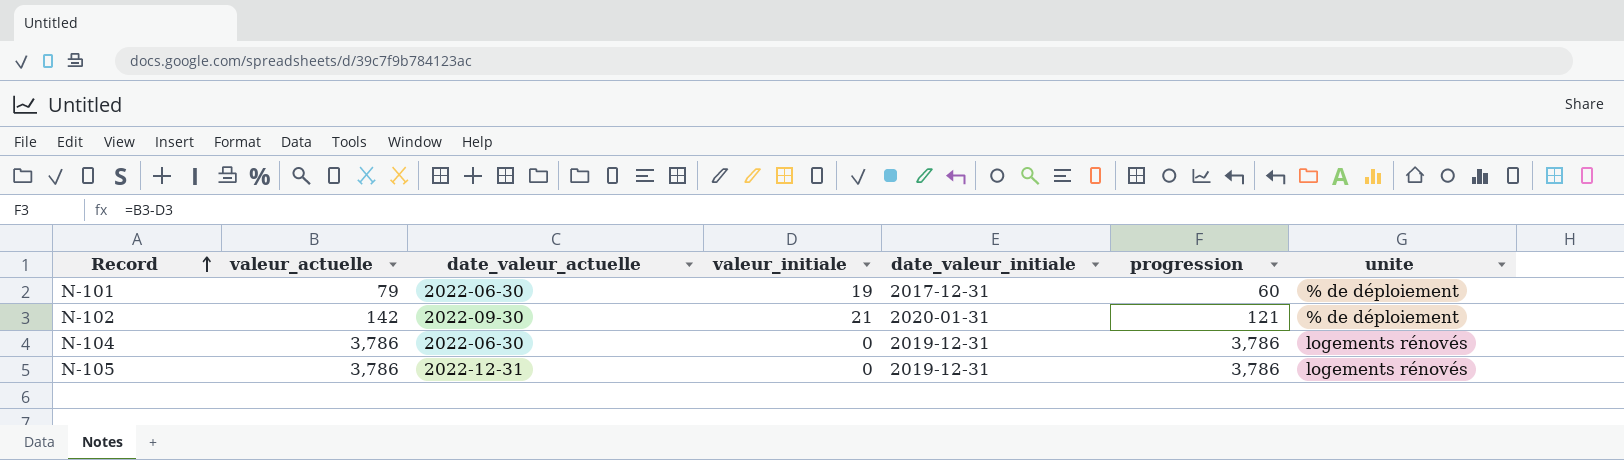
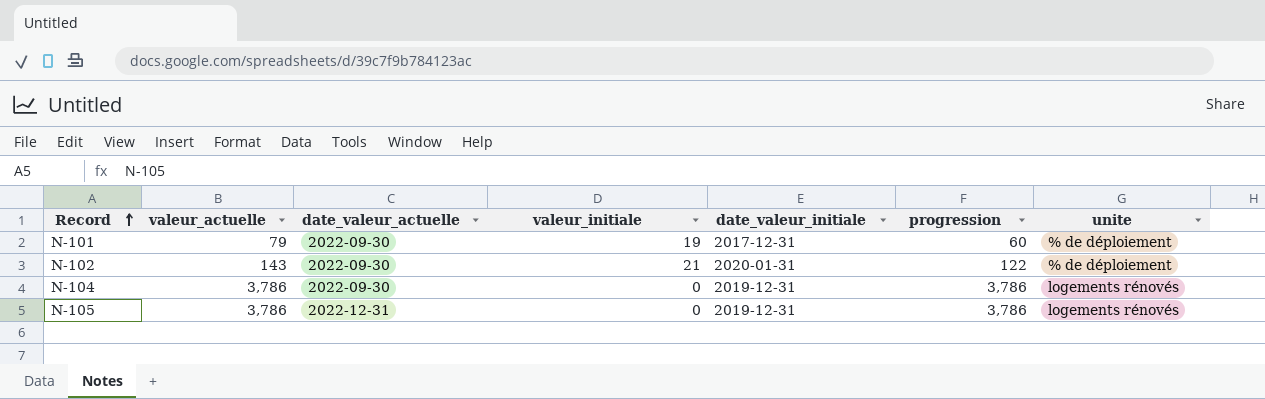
N-101 | date_valeur_actuelle: 2022-06-30 -> 2022-09-30
N-102 | valeur_actuelle: 142 -> 143
N-102 | progression: 121 -> 122
N-104 | date_valeur_actuelle: 2022-06-30 -> 2022-09-30

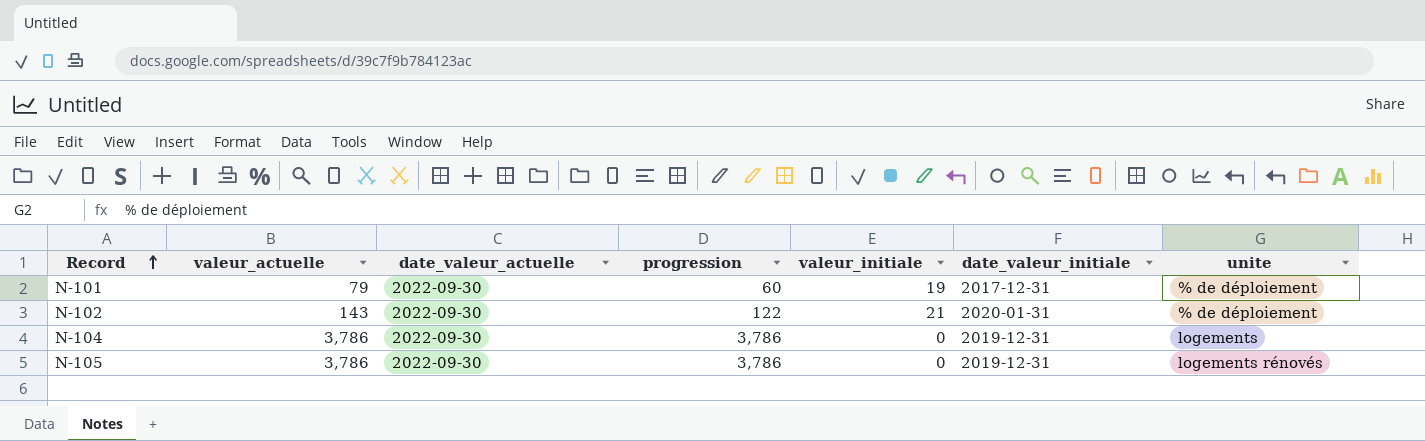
column progression | position: 6 -> 4
N-104 | unite: logements rénovés -> logements
N-105 | date_valeur_actuelle: 2022-12-31 -> 2022-09-30

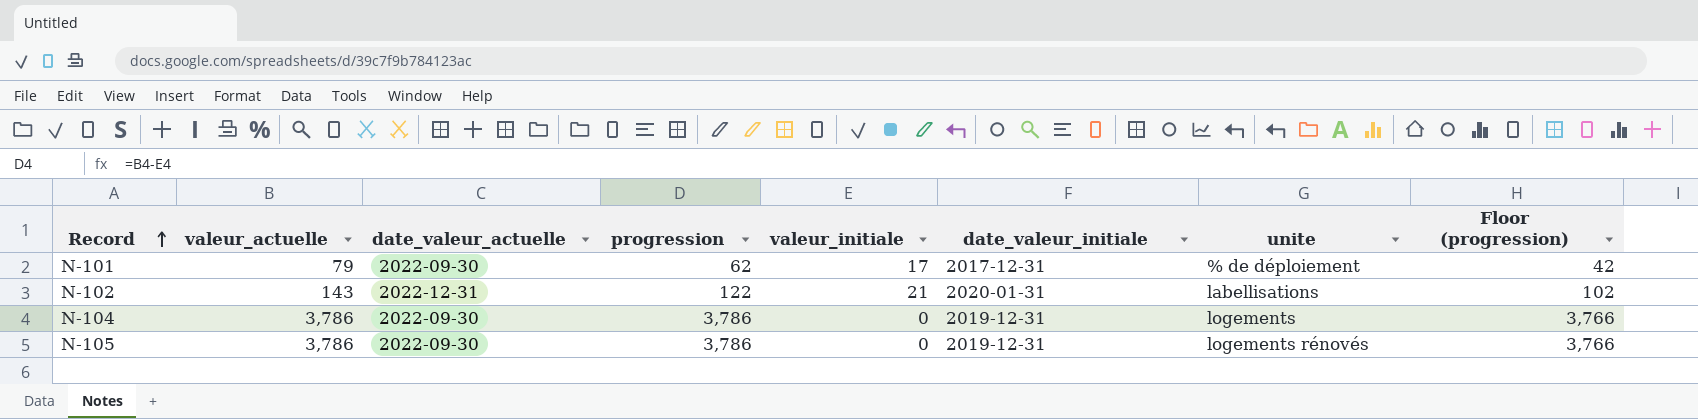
column Floor (progression) | formula: none -> [progression] - 20
N-101 | progression: 60 -> 62
N-101 | valeur_initiale: 19 -> 17
N-102 | date_valeur_actuelle: 2022-09-30 -> 2022-12-31
N-102 | unite: % de déploiement -> labellisations

